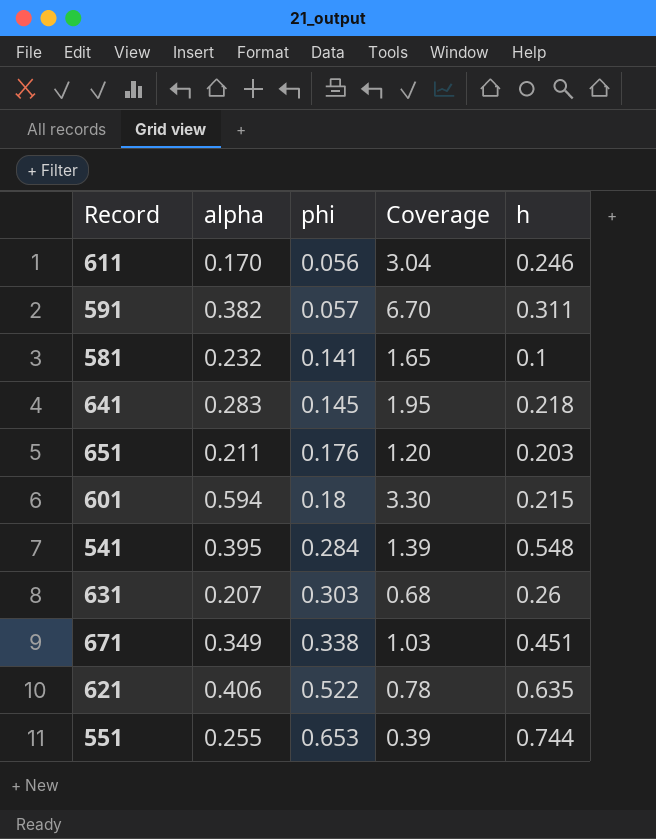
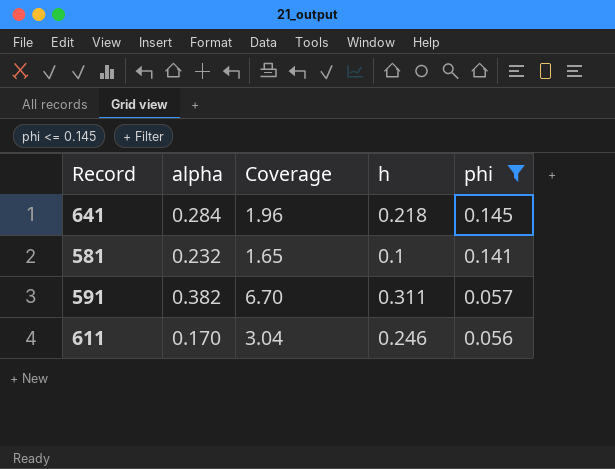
filter: none -> phi <= 0.145
row order: phi ascending -> phi descending
column phi | position: 3 -> 5
641 | alpha: 0.283 -> 0.284
641 | Coverage: 1.95 -> 1.96

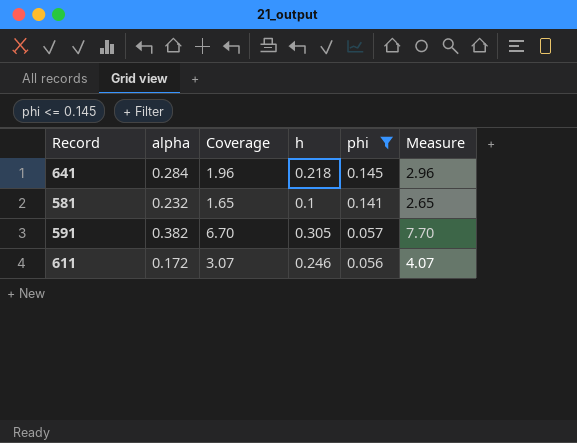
column Measure | formula: none -> [Coverage] + 1
591 | h: 0.311 -> 0.305
611 | alpha: 0.170 -> 0.172
611 | Coverage: 3.04 -> 3.07

